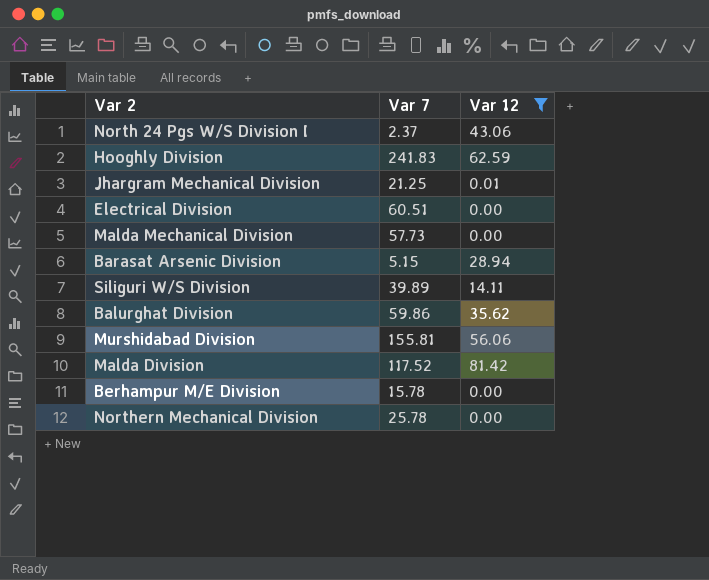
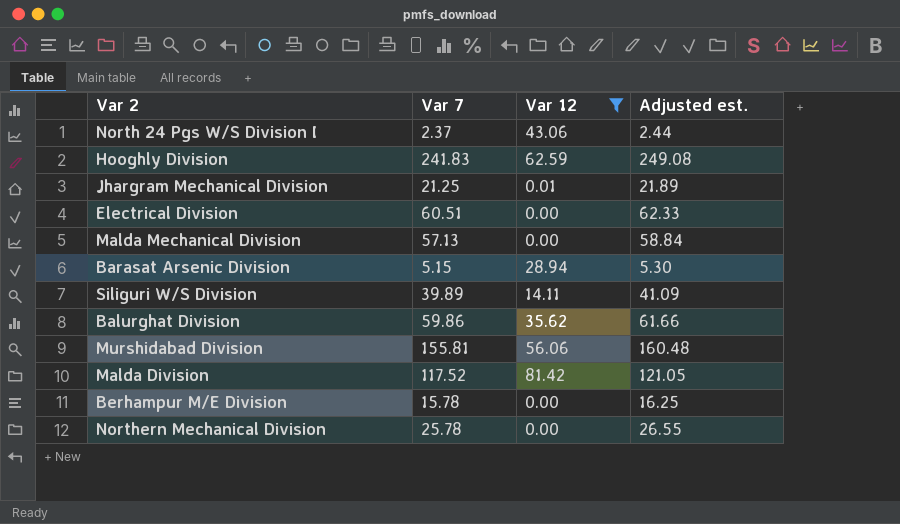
column Adjusted est. | formula: none -> [Var 7] * 1.03
Malda Mechanical Division | Var 7: 57.73 -> 57.13

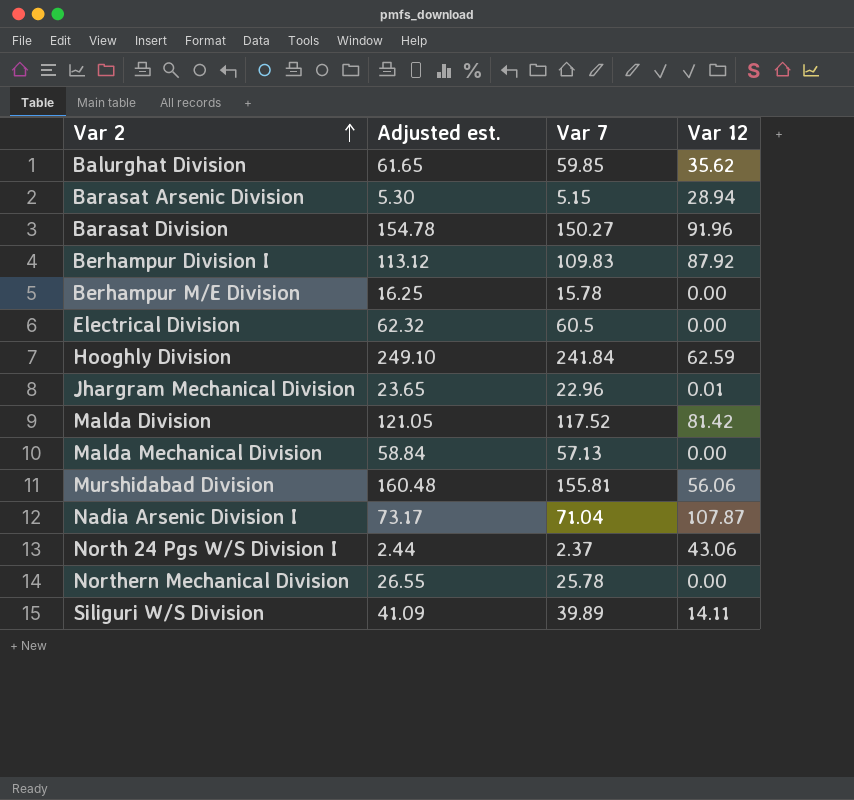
filter: Var 12 <= 81.42 -> none
row order: none -> Var 2 ascending
column Adjusted est. | position: 4 -> 2
Balurghat Division | Adjusted est.: 61.66 -> 61.65
Balurghat Division | Var 7: 59.86 -> 59.85
Electrical Division | Adjusted est.: 62.33 -> 62.32
Electrical Division | Var 7: 60.51 -> 60.5
Hooghly Division | Adjusted est.: 249.08 -> 249.10
Hooghly Division | Var 7: 241.83 -> 241.84
Jhargram Mechanical Division | Adjusted est.: 21.89 -> 23.65
Jhargram Mechanical Division | Var 7: 21.25 -> 22.96

